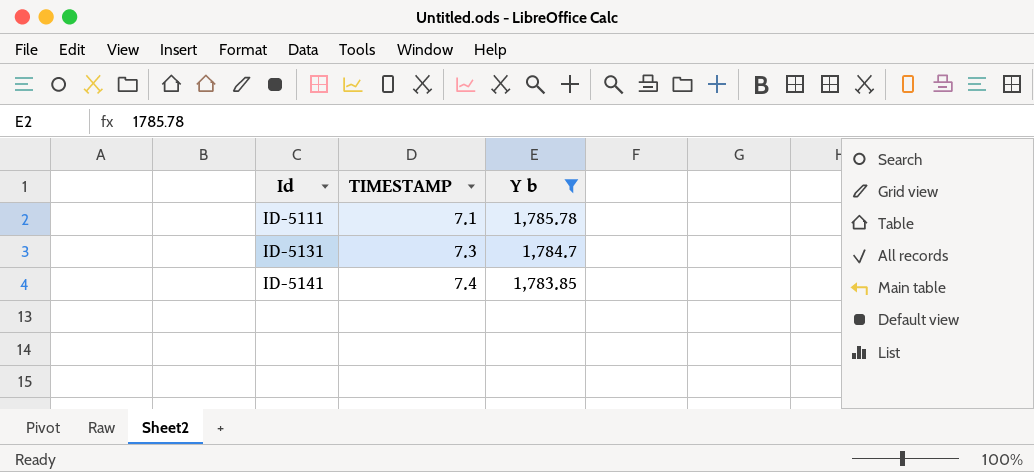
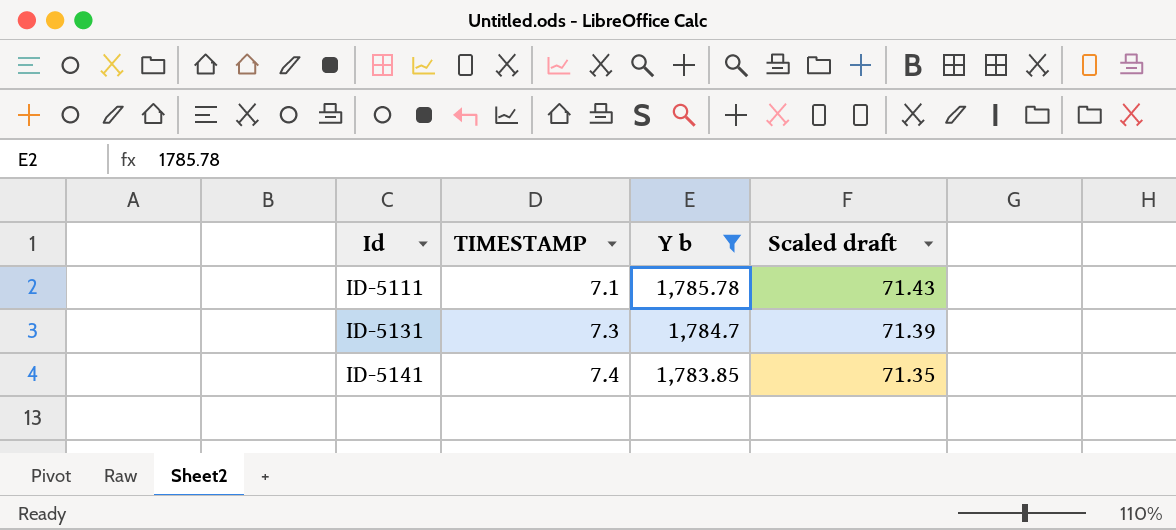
column Scaled draft | formula: none -> [Y b] * 0.04

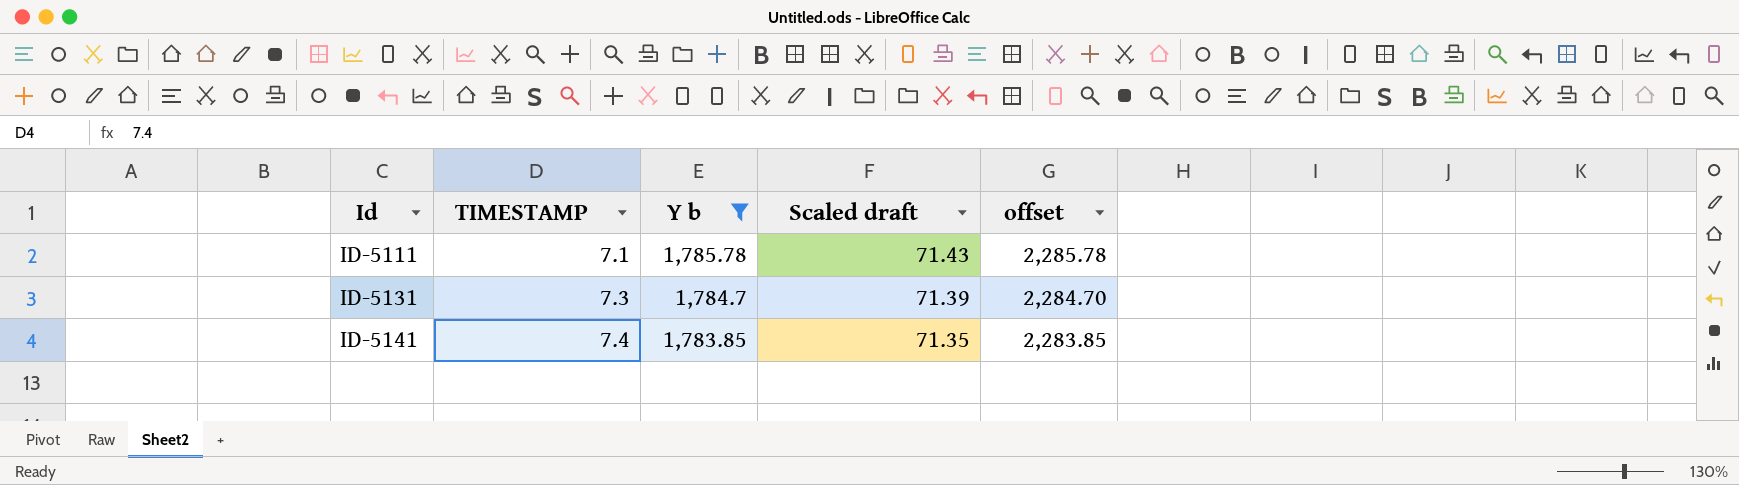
column offset | formula: none -> [Y b] + 500

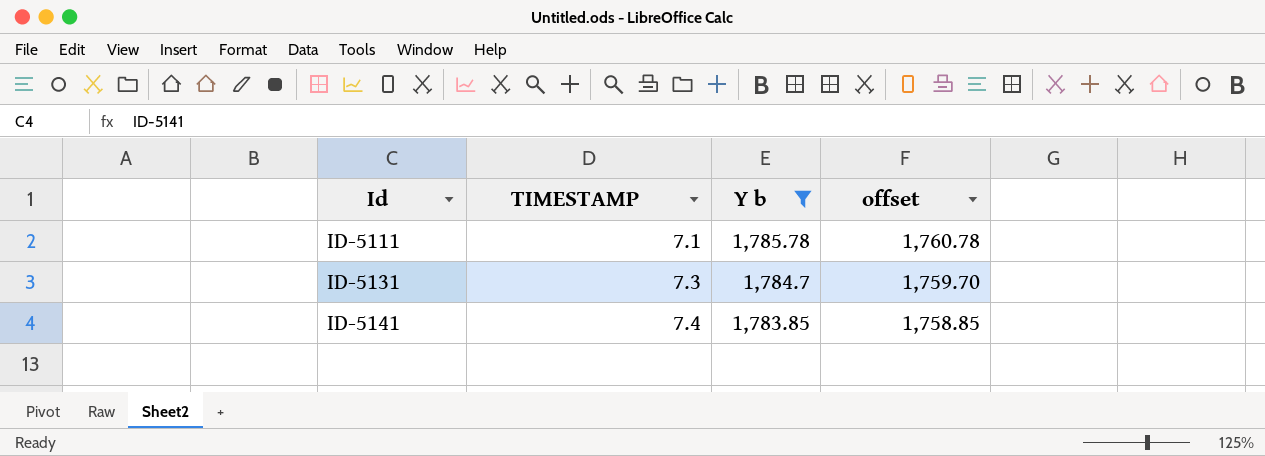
column Scaled draft | formula: [Y b] * 0.04 -> none
column offset | formula: [Y b] + 500 -> [Y b] - 25

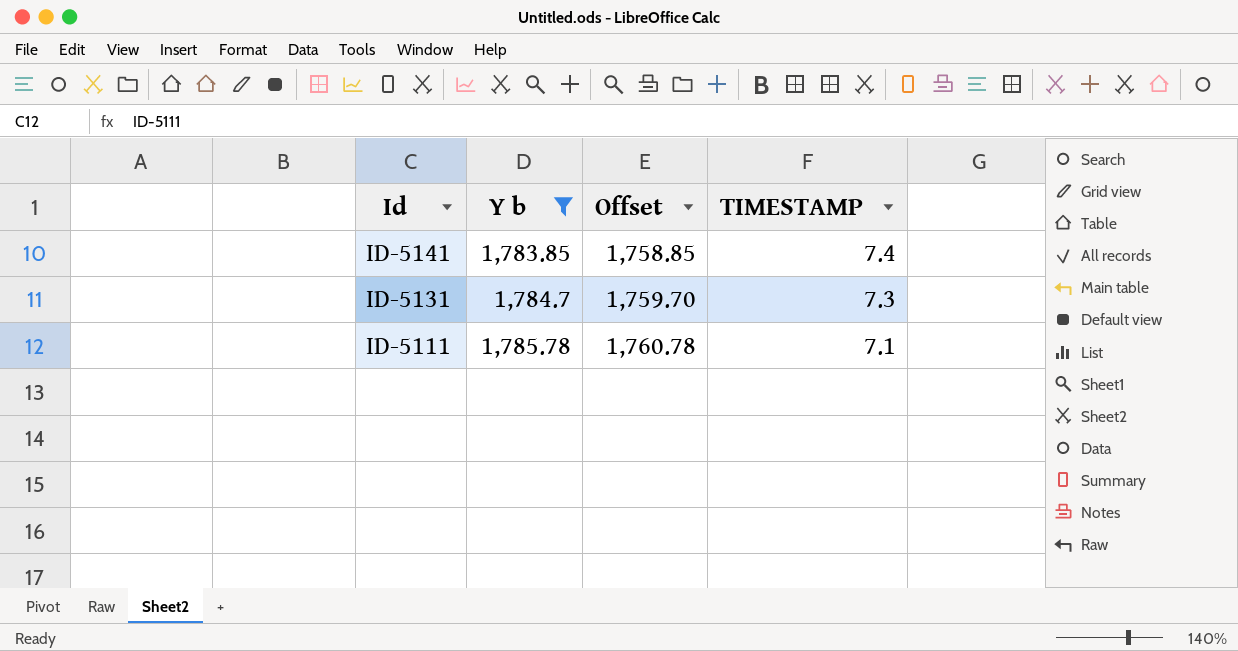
row order: Id ascending -> Id descending
column name: offset -> Offset
column TIMESTAMP | position: 2 -> 4

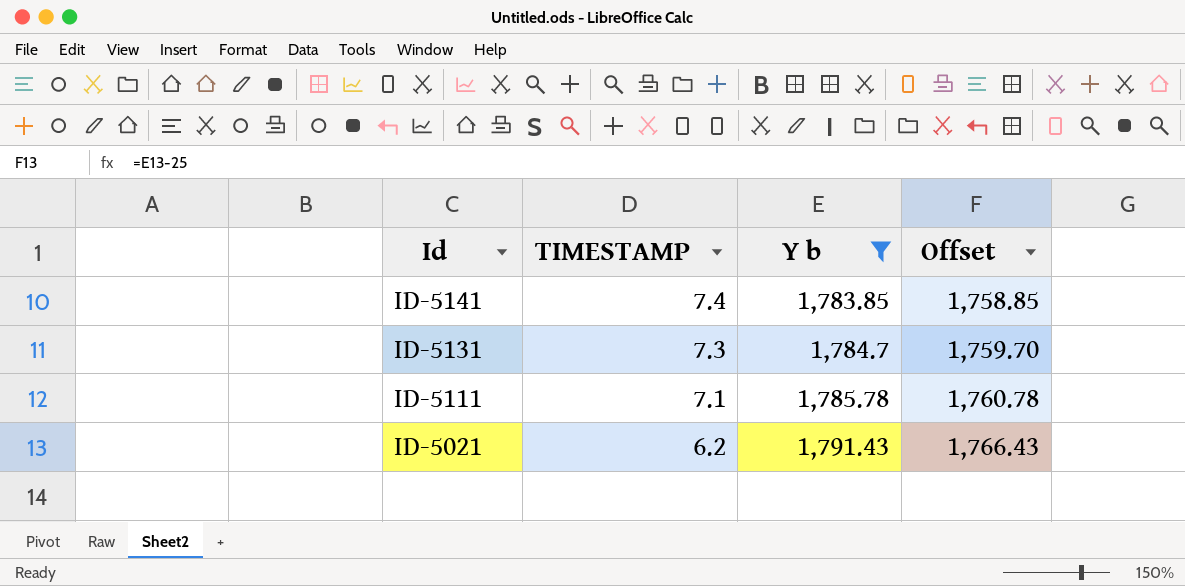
column TIMESTAMP | position: 4 -> 2
row ID-5021: none -> 6.2 | 1,791.43 | 1,766.43

